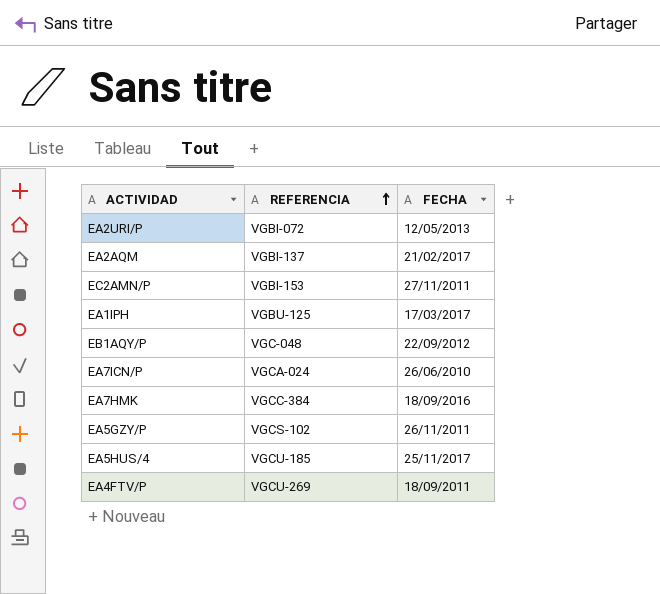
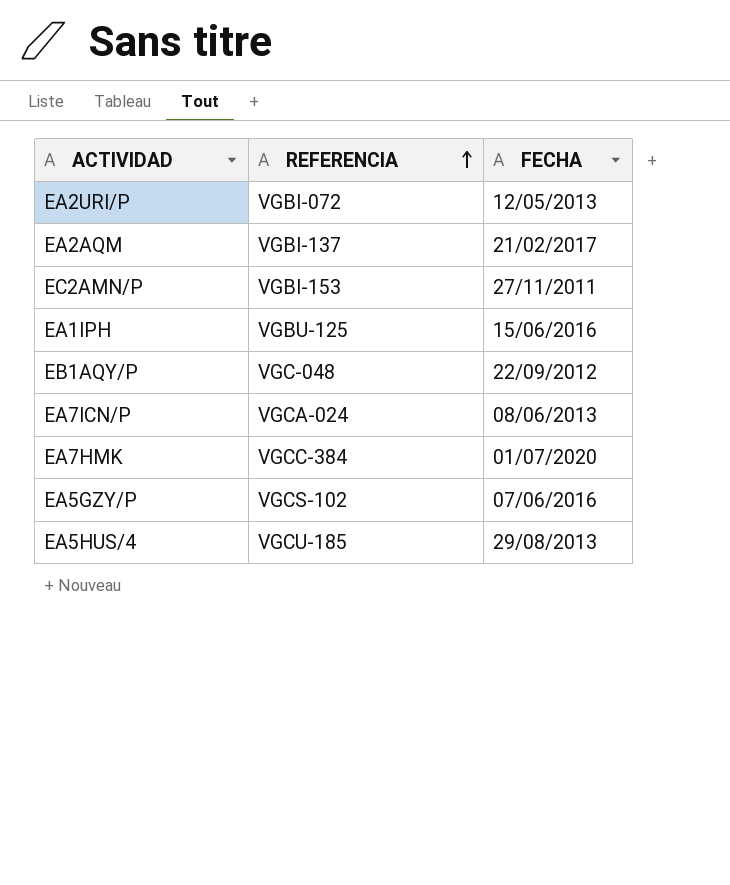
row EA4FTV/P: VGCU-269 | 18/09/2011 -> none
EA1IPH | FECHA: 17/03/2017 -> 15/06/2016
EA7ICN/P | FECHA: 26/06/2010 -> 08/06/2013
EA7HMK | FECHA: 18/09/2016 -> 01/07/2020
EA5GZY/P | FECHA: 26/11/2011 -> 07/06/2016
EA5HUS/4 | FECHA: 25/11/2017 -> 29/08/2013

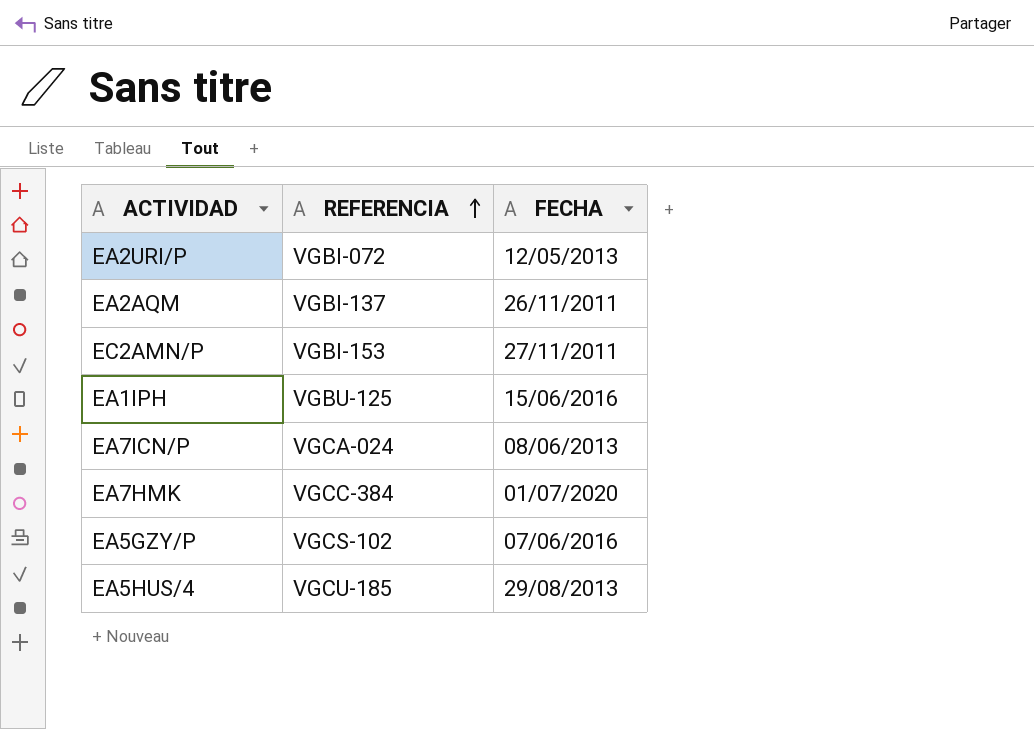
row EB1AQY/P: VGC-048 | 22/09/2012 -> none
EA2AQM | FECHA: 21/02/2017 -> 26/11/2011

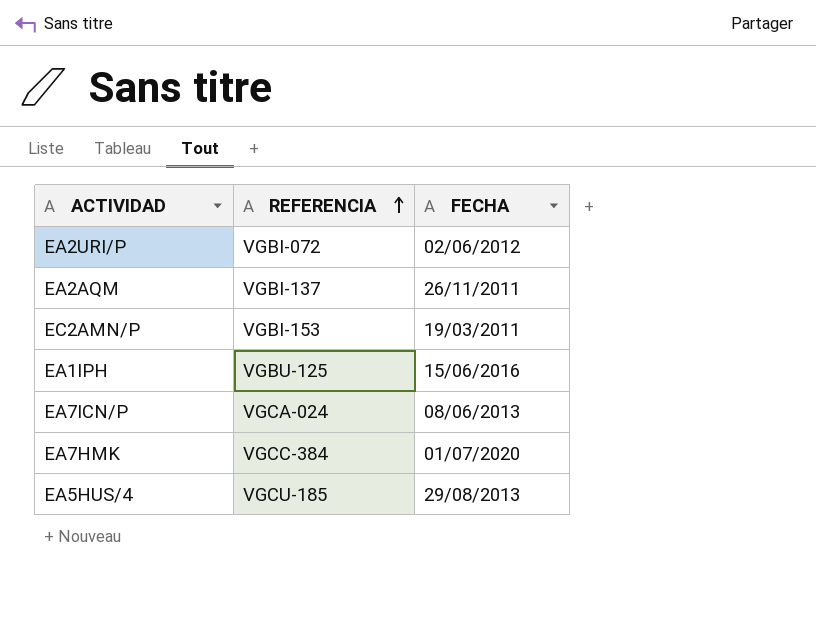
row EA5GZY/P: VGCS-102 | 07/06/2016 -> none
EA2URI/P | FECHA: 12/05/2013 -> 02/06/2012
EC2AMN/P | FECHA: 27/11/2011 -> 19/03/2011

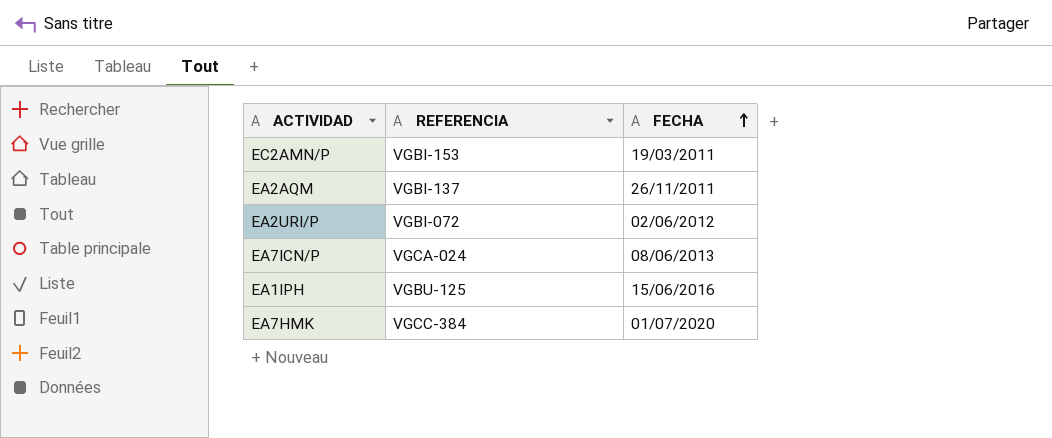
row order: REFERENCIA ascending -> FECHA ascending
row EA5HUS/4: VGCU-185 | 29/08/2013 -> none

